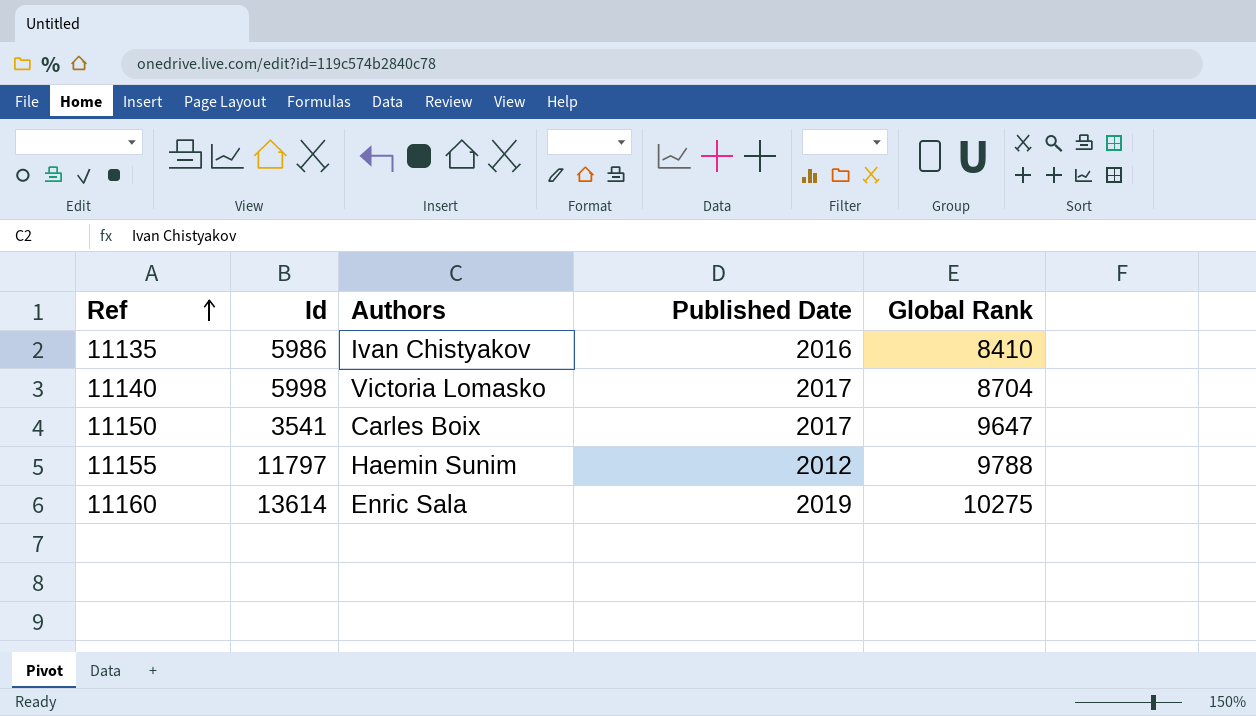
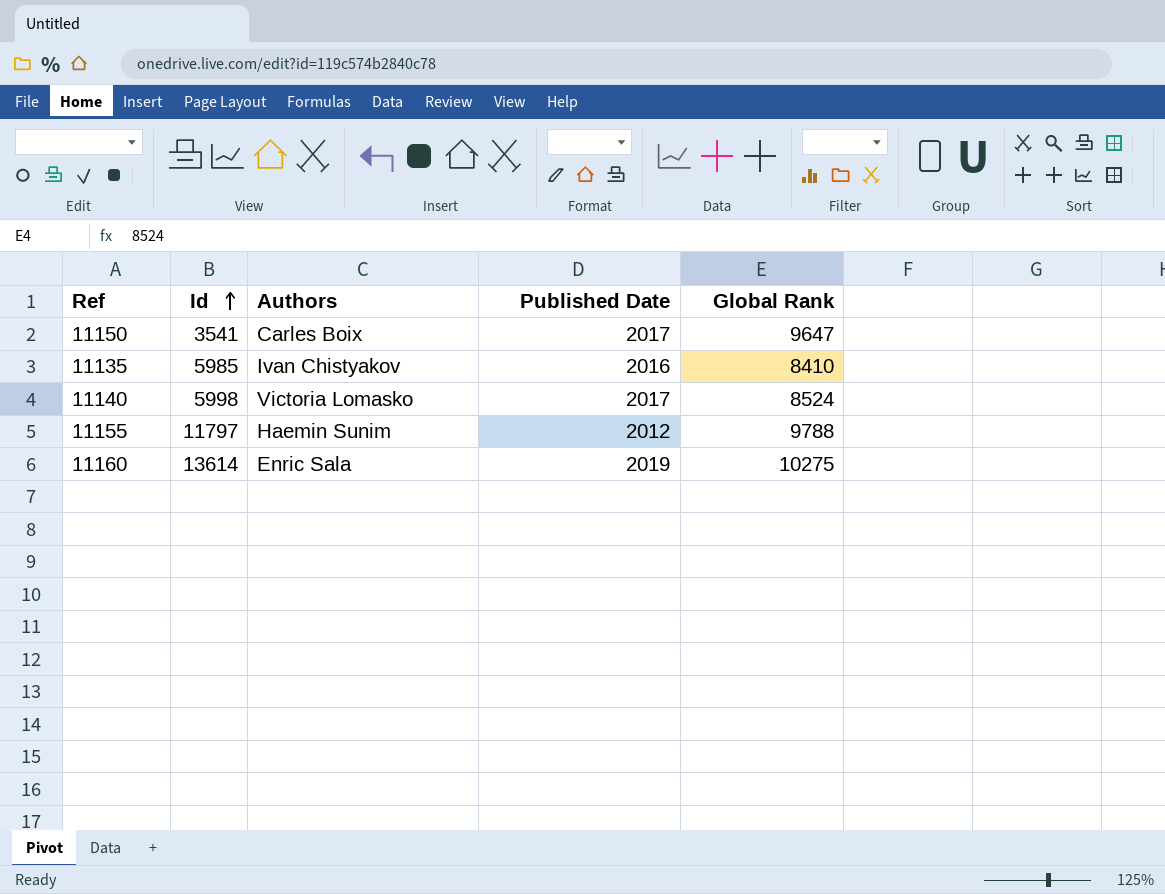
row order: Ref ascending -> Id ascending
11135 | Id: 5986 -> 5985
11140 | Global Rank: 8704 -> 8524

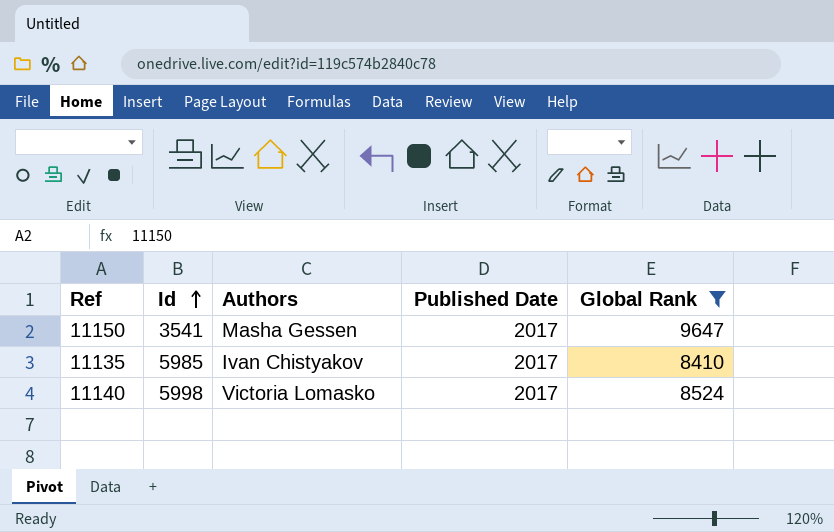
filter: none -> Global Rank <= 9647
11150 | Authors: Carles Boix -> Masha Gessen
11135 | Published Date: 2016 -> 2017

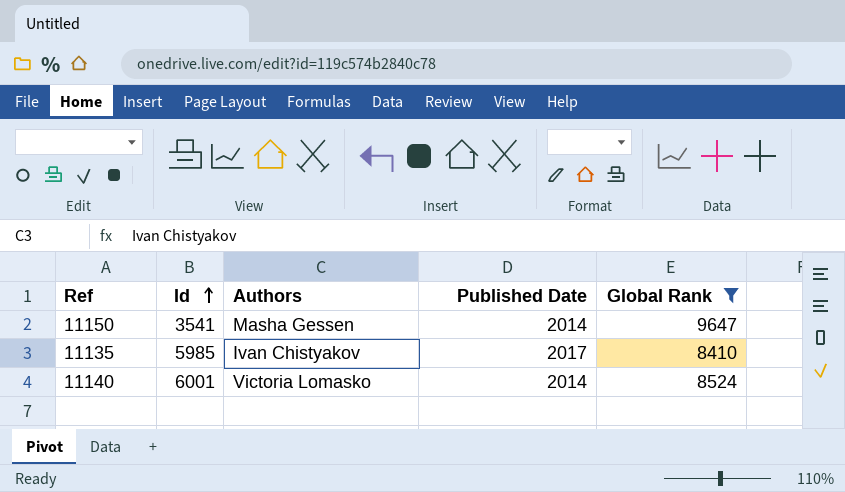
11150 | Published Date: 2017 -> 2014
11140 | Id: 5998 -> 6001
11140 | Published Date: 2017 -> 2014

